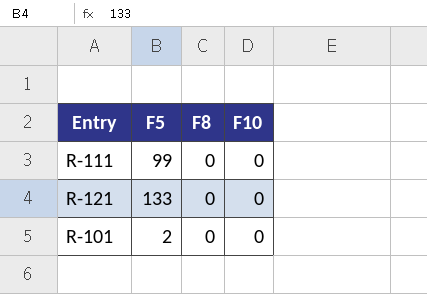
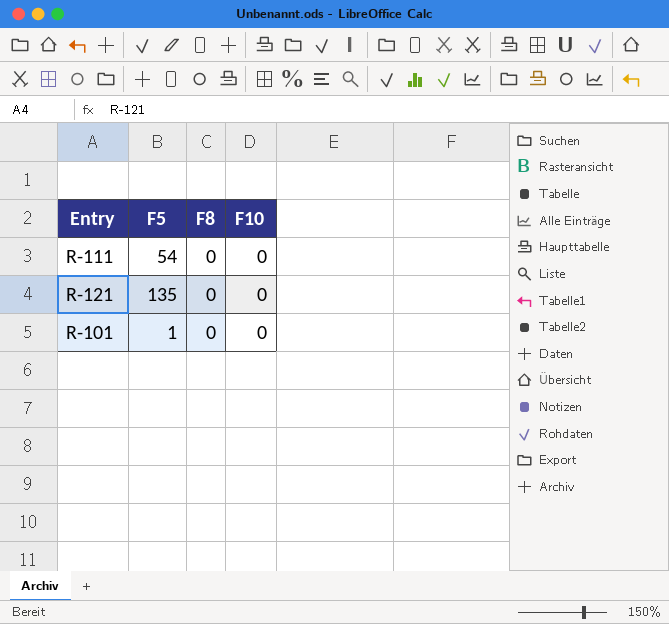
R-111 | F5: 99 -> 54
R-121 | F5: 133 -> 135
R-101 | F5: 2 -> 1

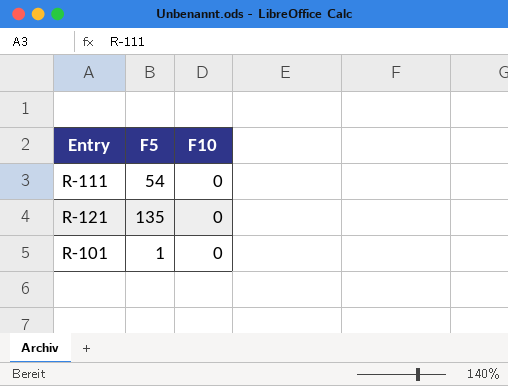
column F8 | position: 3 -> none

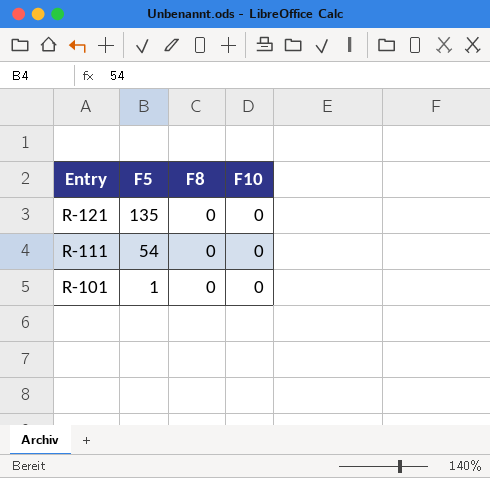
row order: none -> Entry descending
column F8 | position: none -> 3

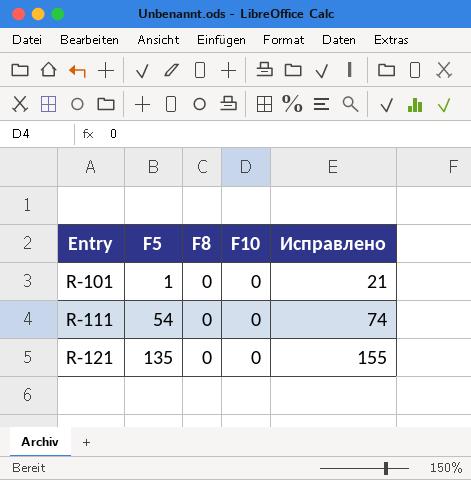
row order: Entry descending -> Entry ascending
column Исправлено | formula: none -> [F5] + 20

